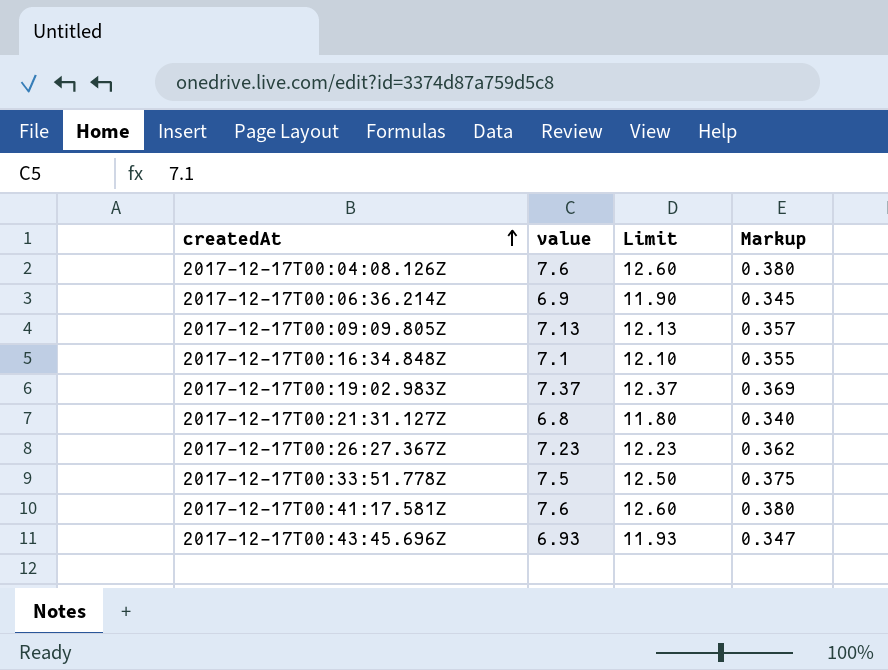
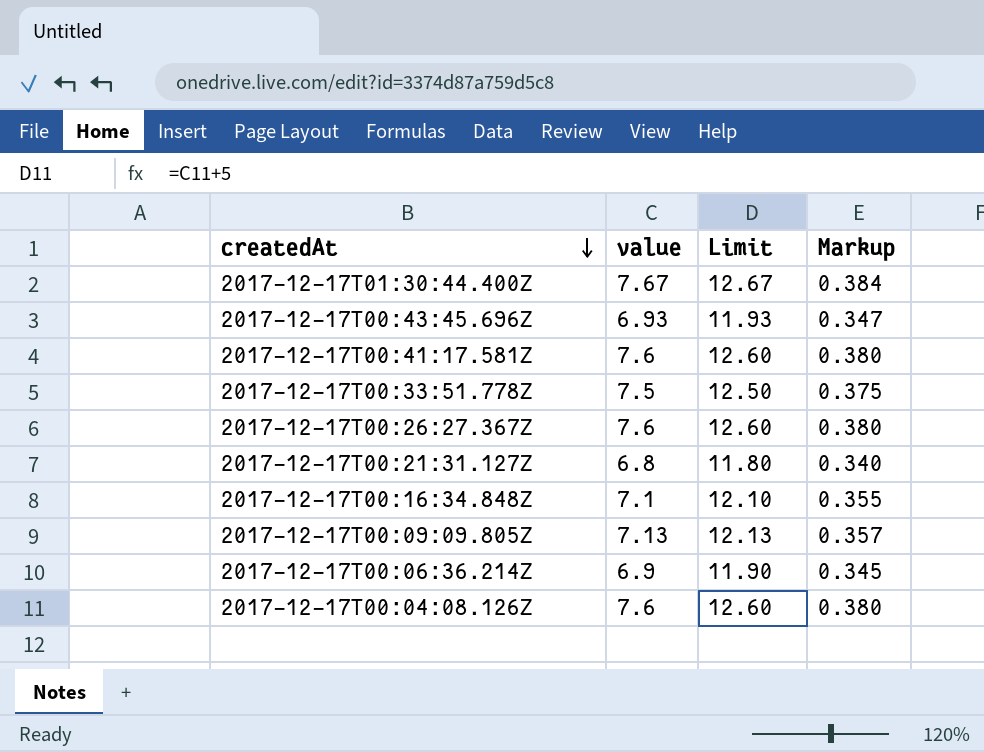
row order: createdAt ascending -> createdAt descending
row 2017-12-17T00:19:02.983Z: 7.37 | 12.37 | 0.369 -> none
row 2017-12-17T01:30:44.400Z: none -> 7.67 | 12.67 | 0.384
2017-12-17T00:26:27.367Z | value: 7.23 -> 7.6
2017-12-17T00:26:27.367Z | Limit: 12.23 -> 12.60
2017-12-17T00:26:27.367Z | Markup: 0.362 -> 0.380

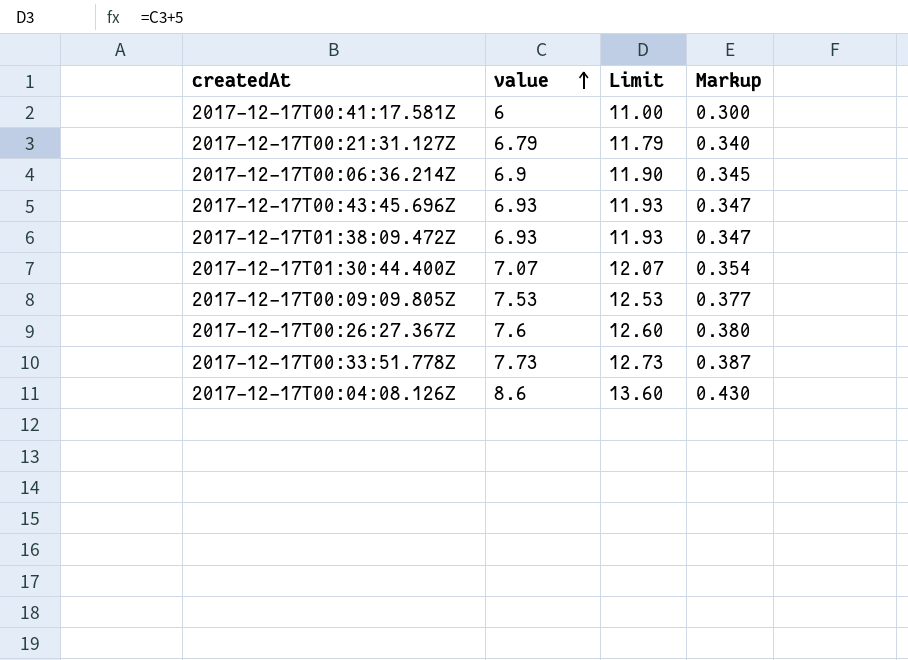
row order: createdAt descending -> value ascending
row 2017-12-17T00:16:34.848Z: 7.1 | 12.10 | 0.355 -> none
2017-12-17T00:41:17.581Z | value: 7.6 -> 6
2017-12-17T00:41:17.581Z | Limit: 12.60 -> 11.00
2017-12-17T00:41:17.581Z | Markup: 0.380 -> 0.300
2017-12-17T00:21:31.127Z | value: 6.8 -> 6.79
2017-12-17T00:21:31.127Z | Limit: 11.80 -> 11.79
row 2017-12-17T01:38:09.472Z: none -> 6.93 | 11.93 | 0.347
2017-12-17T01:30:44.400Z | value: 7.67 -> 7.07
2017-12-17T01:30:44.400Z | Limit: 12.67 -> 12.07
2017-12-17T01:30:44.400Z | Markup: 0.384 -> 0.354
2017-12-17T00:09:09.805Z | value: 7.13 -> 7.53
2017-12-17T00:09:09.805Z | Limit: 12.13 -> 12.53
2017-12-17T00:09:09.805Z | Markup: 0.357 -> 0.377
2017-12-17T00:33:51.778Z | value: 7.5 -> 7.73
2017-12-17T00:33:51.778Z | Limit: 12.50 -> 12.73
2017-12-17T00:33:51.778Z | Markup: 0.375 -> 0.387
2017-12-17T00:04:08.126Z | value: 7.6 -> 8.6
2017-12-17T00:04:08.126Z | Limit: 12.60 -> 13.60
2017-12-17T00:04:08.126Z | Markup: 0.380 -> 0.430

